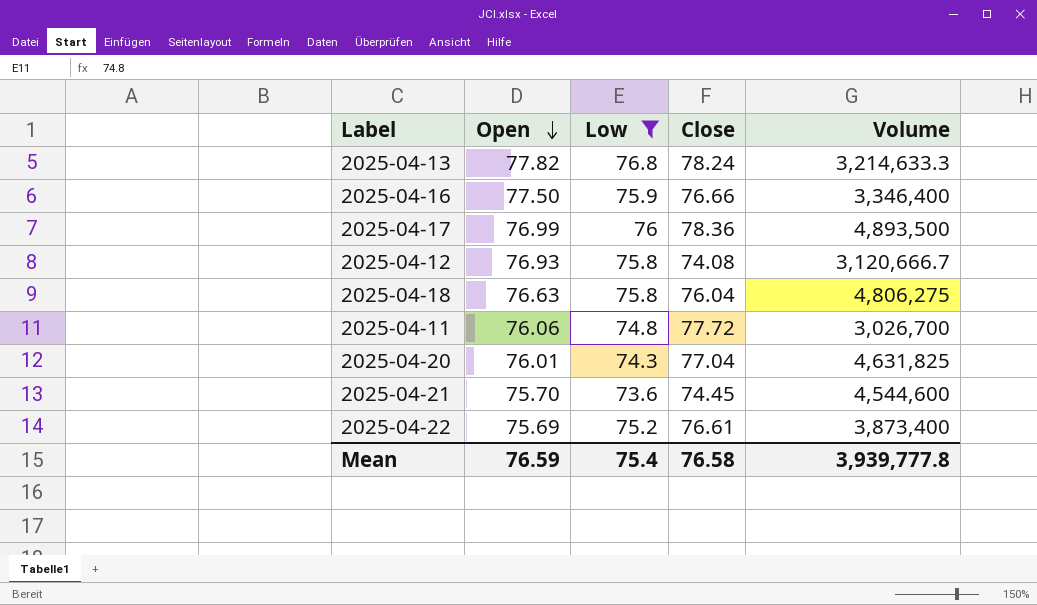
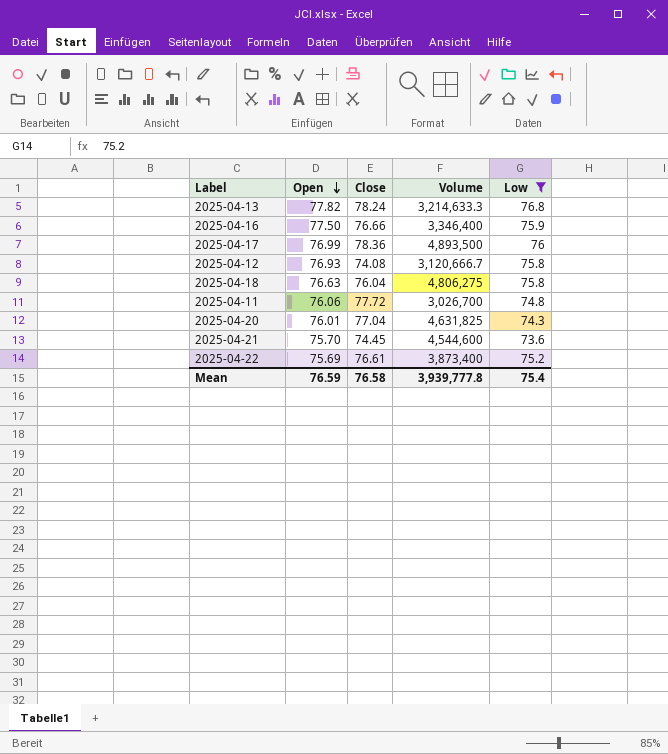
column Low | position: 3 -> 5

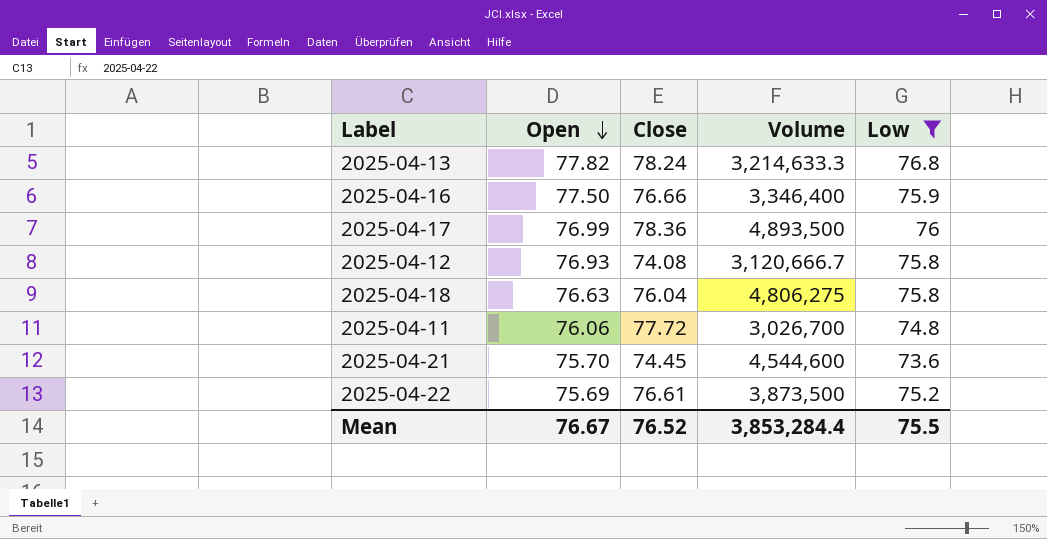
row 2025-04-20: 76.01 | 77.04 | 4,631,825 | 74.3 -> none
2025-04-22 | Volume: 3,873,400 -> 3,873,500
Mean | Open: 76.59 -> 76.67
Mean | Close: 76.58 -> 76.52
Mean | Volume: 3,939,777.8 -> 3,853,284.4
Mean | Low: 75.4 -> 75.5

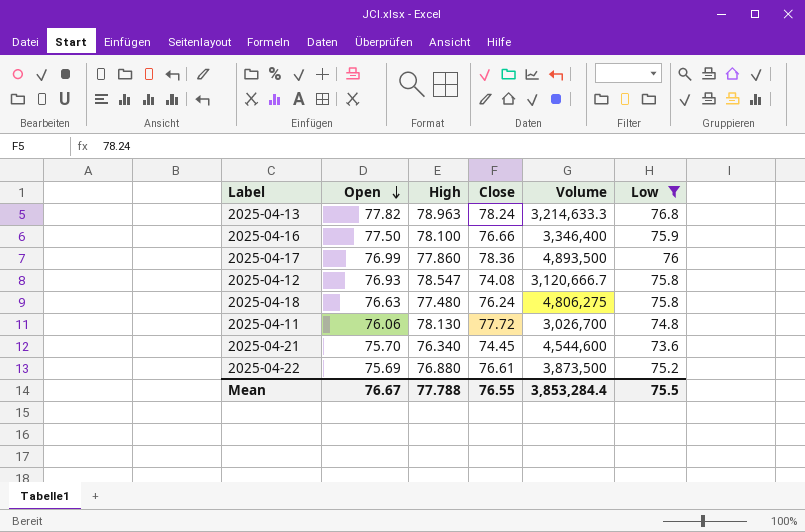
column High | position: none -> 3
2025-04-18 | Close: 76.04 -> 76.24
Mean | Close: 76.52 -> 76.55

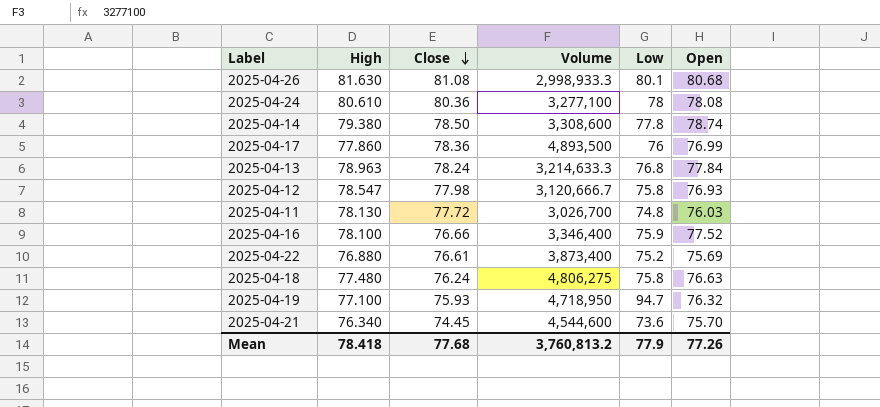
filter: Low <= 76.8 -> none
row order: Open descending -> Close descending
column Open | position: 2 -> 6
2025-04-13 | Open: 77.82 -> 77.84
2025-04-12 | Close: 74.08 -> 77.98
2025-04-11 | Open: 76.06 -> 76.03
2025-04-16 | Open: 77.50 -> 77.52
2025-04-22 | Volume: 3,873,500 -> 3,873,400
Mean | High: 77.788 -> 78.418
Mean | Close: 76.55 -> 77.68
Mean | Volume: 3,853,284.4 -> 3,760,813.2
Mean | Low: 75.5 -> 77.9
Mean | Open: 76.67 -> 77.26

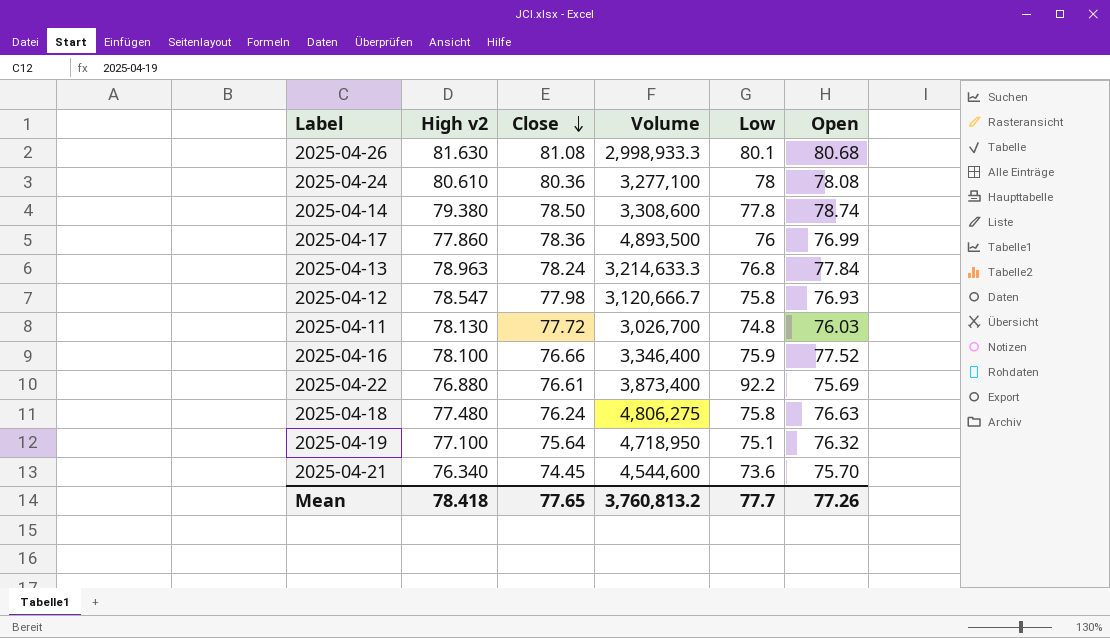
column name: High -> High v2
2025-04-22 | Low: 75.2 -> 92.2
2025-04-19 | Close: 75.93 -> 75.64
2025-04-19 | Low: 94.7 -> 75.1
Mean | Close: 77.68 -> 77.65
Mean | Low: 77.9 -> 77.7

